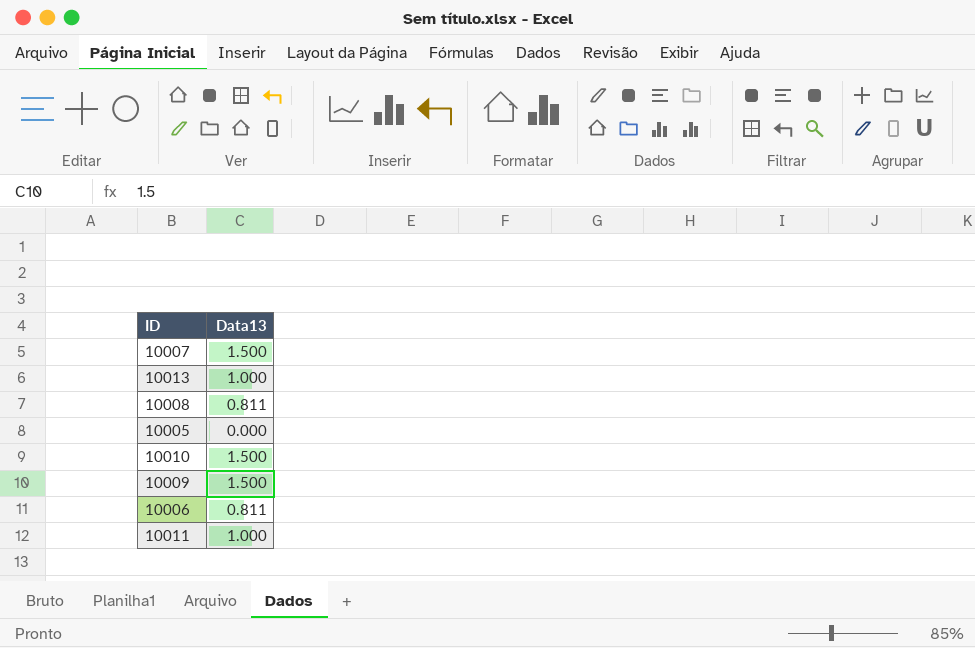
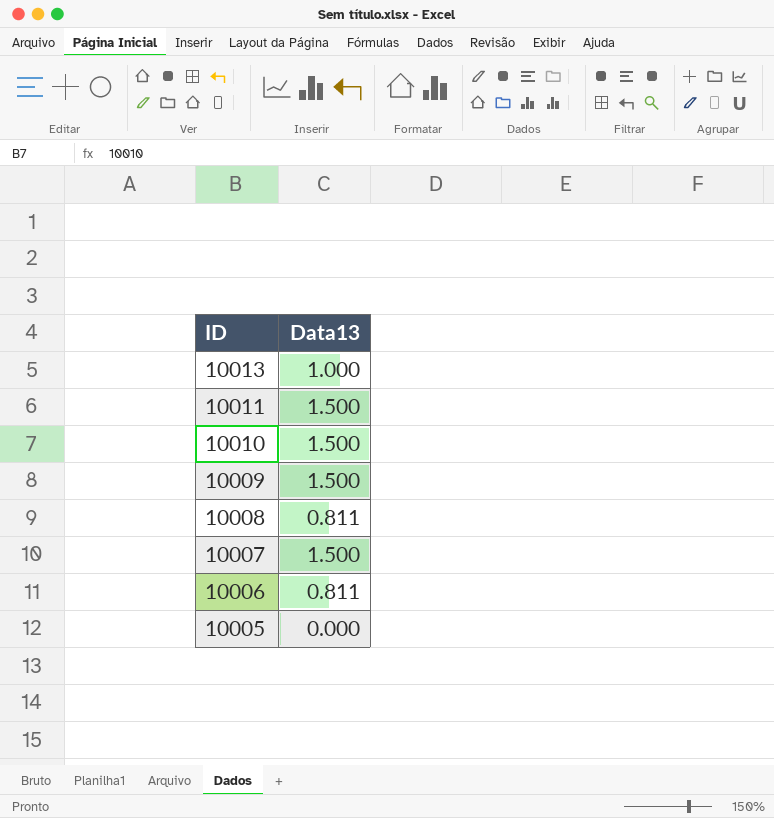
row order: none -> ID descending
10011 | Data13: 1.000 -> 1.500

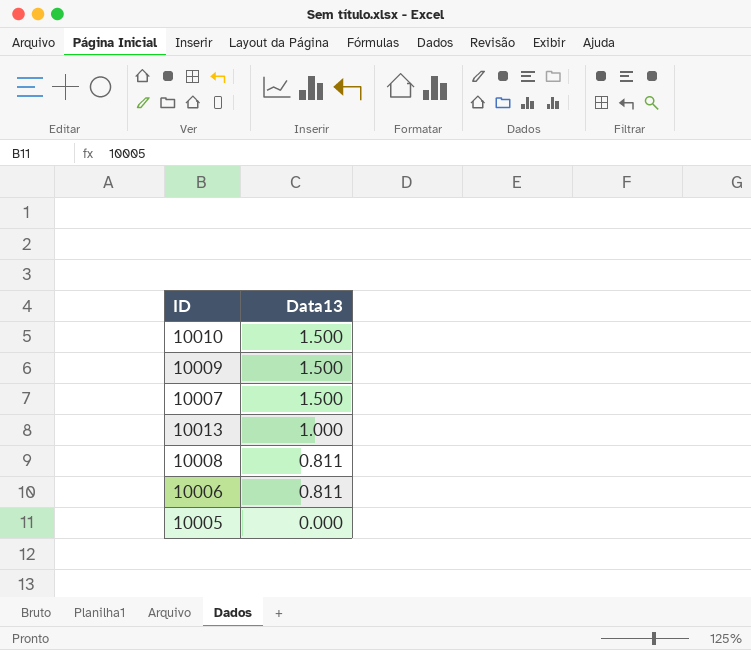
row order: ID descending -> Data13 descending
row 10011: 1.500 -> none

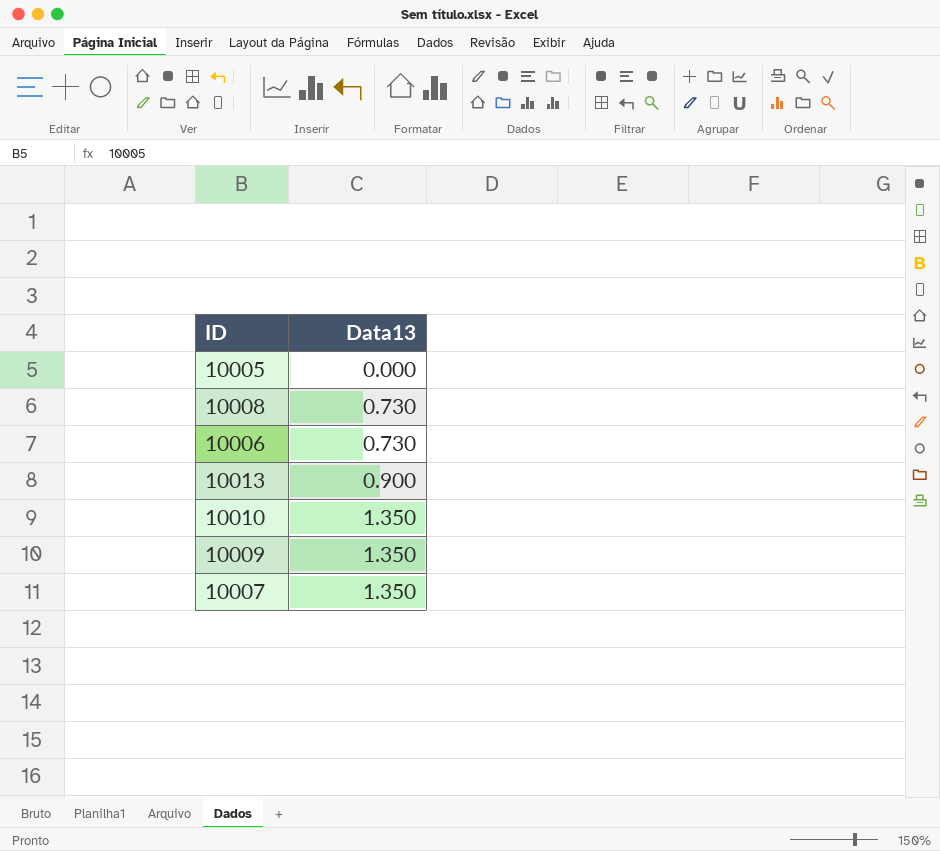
row order: Data13 descending -> Data13 ascending
10008 | Data13: 0.811 -> 0.730
10006 | Data13: 0.811 -> 0.730
10013 | Data13: 1.000 -> 0.900
10010 | Data13: 1.500 -> 1.350
10009 | Data13: 1.500 -> 1.350
10007 | Data13: 1.500 -> 1.350

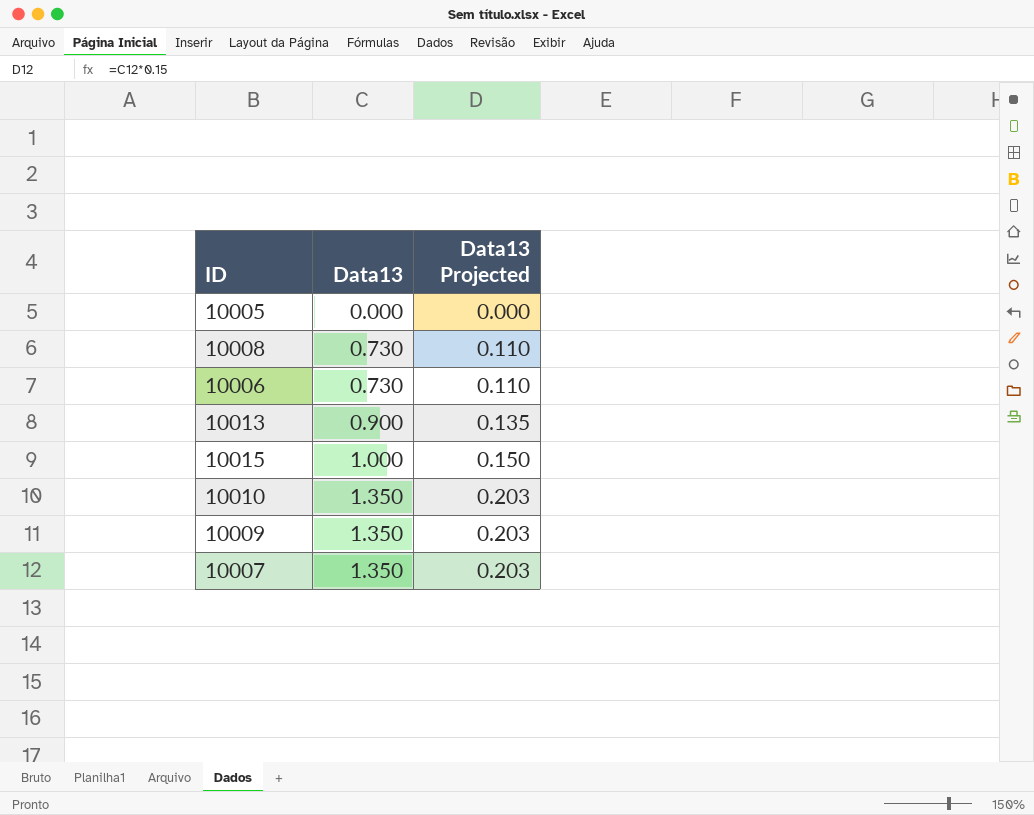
column Data13 Projected | formula: none -> [Data13] * 0.15
row 10015: none -> 1.000 | 0.150

